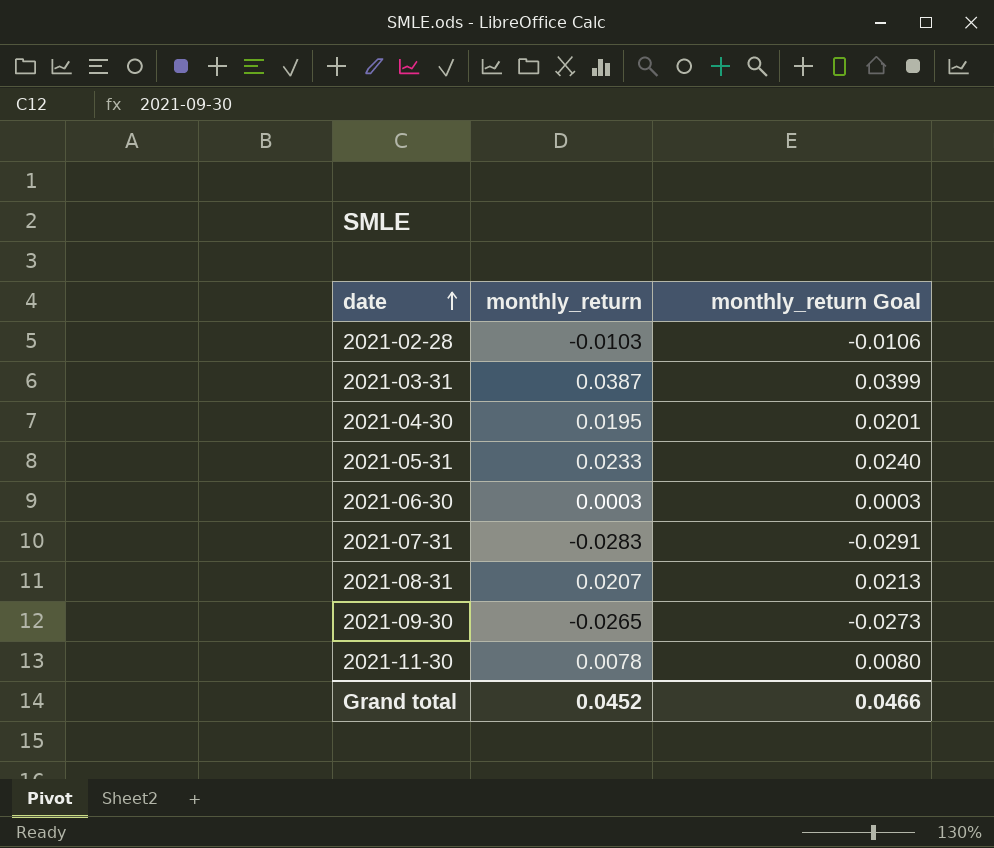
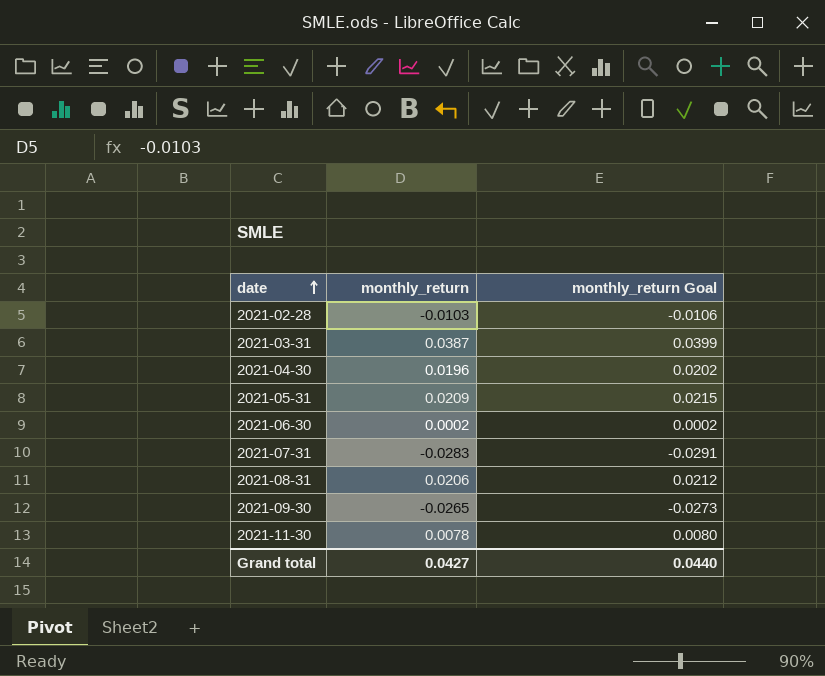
2021-04-30 | monthly_return: 0.0195 -> 0.0196
2021-04-30 | monthly_return Goal: 0.0201 -> 0.0202
2021-05-31 | monthly_return: 0.0233 -> 0.0209
2021-05-31 | monthly_return Goal: 0.0240 -> 0.0215
2021-06-30 | monthly_return: 0.0003 -> 0.0002
2021-06-30 | monthly_return Goal: 0.0003 -> 0.0002
2021-08-31 | monthly_return: 0.0207 -> 0.0206
2021-08-31 | monthly_return Goal: 0.0213 -> 0.0212
Grand total | monthly_return: 0.0452 -> 0.0427
Grand total | monthly_return Goal: 0.0466 -> 0.0440

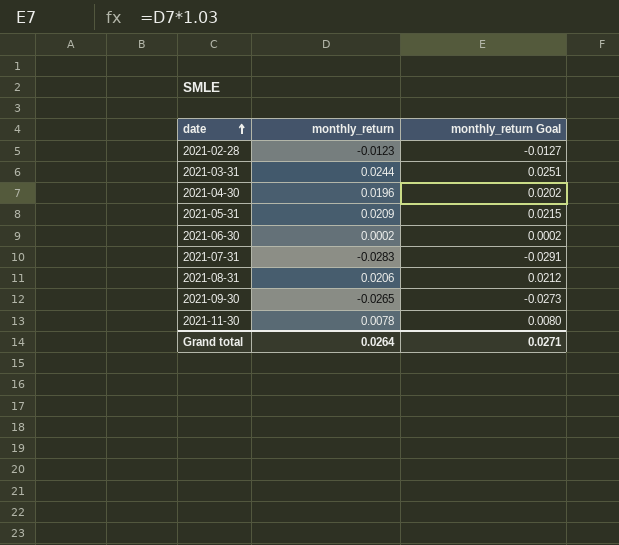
2021-02-28 | monthly_return: -0.0103 -> -0.0123
2021-02-28 | monthly_return Goal: -0.0106 -> -0.0127
2021-03-31 | monthly_return: 0.0387 -> 0.0244
2021-03-31 | monthly_return Goal: 0.0399 -> 0.0251
Grand total | monthly_return: 0.0427 -> 0.0264
Grand total | monthly_return Goal: 0.0440 -> 0.0271

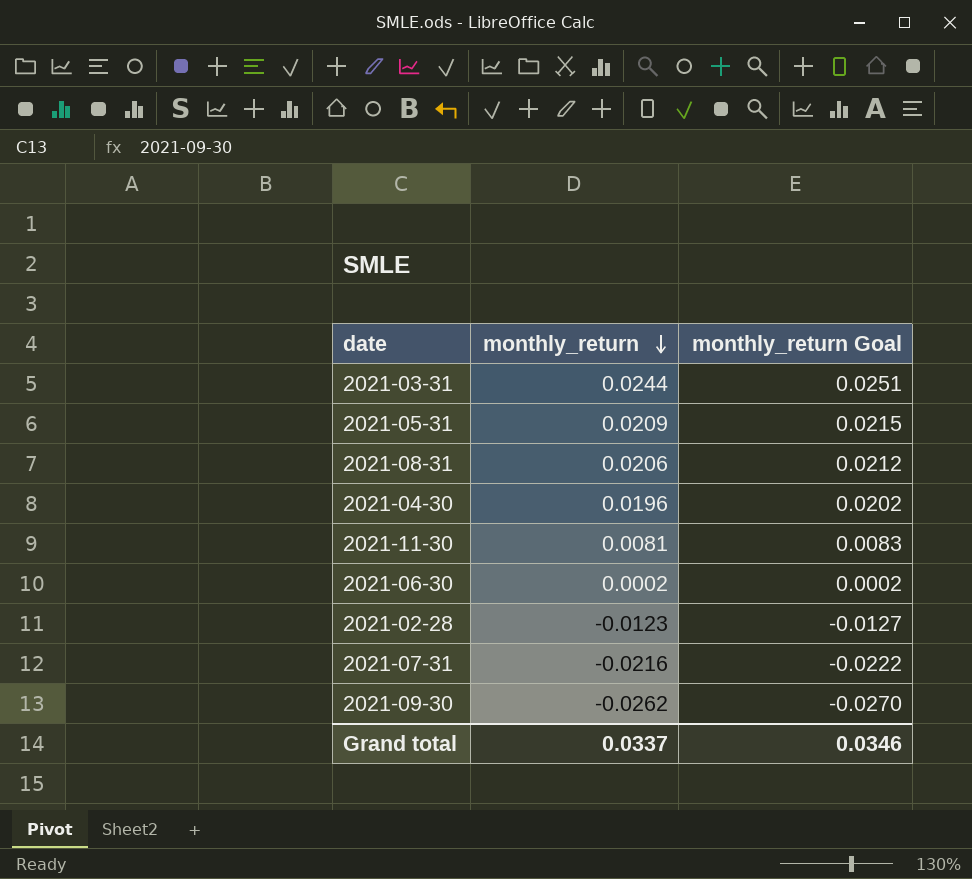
row order: date ascending -> monthly_return descending
2021-11-30 | monthly_return: 0.0078 -> 0.0081
2021-11-30 | monthly_return Goal: 0.0080 -> 0.0083
2021-07-31 | monthly_return: -0.0283 -> -0.0216
2021-07-31 | monthly_return Goal: -0.0291 -> -0.0222
2021-09-30 | monthly_return: -0.0265 -> -0.0262
2021-09-30 | monthly_return Goal: -0.0273 -> -0.0270
Grand total | monthly_return: 0.0264 -> 0.0337
Grand total | monthly_return Goal: 0.0271 -> 0.0346

